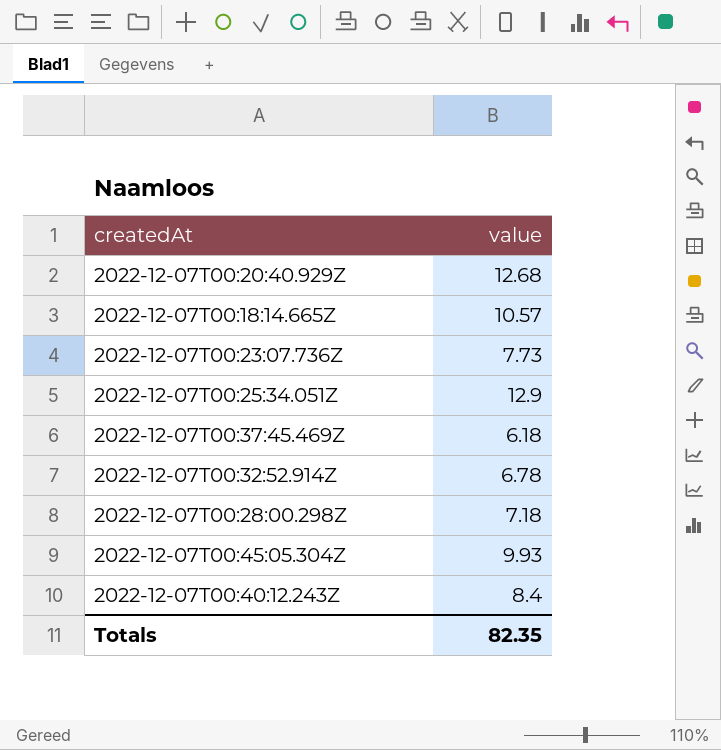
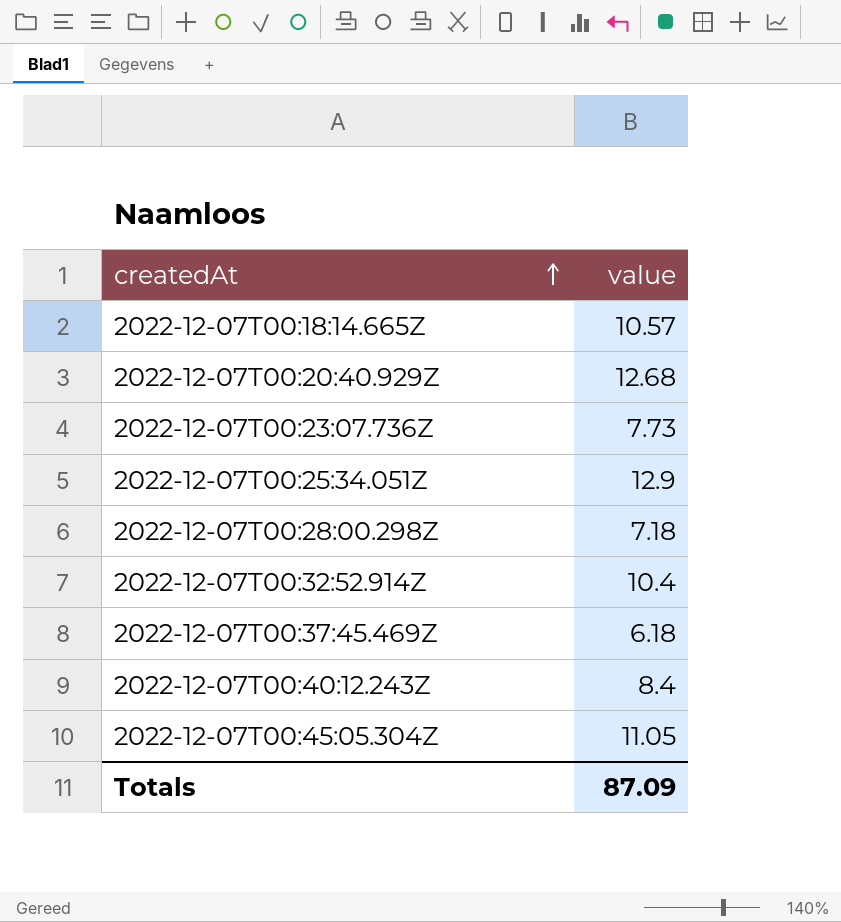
row order: none -> createdAt ascending
2022-12-07T00:32:52.914Z | value: 6.78 -> 10.4
2022-12-07T00:45:05.304Z | value: 9.93 -> 11.05
Totals | value: 82.35 -> 87.09

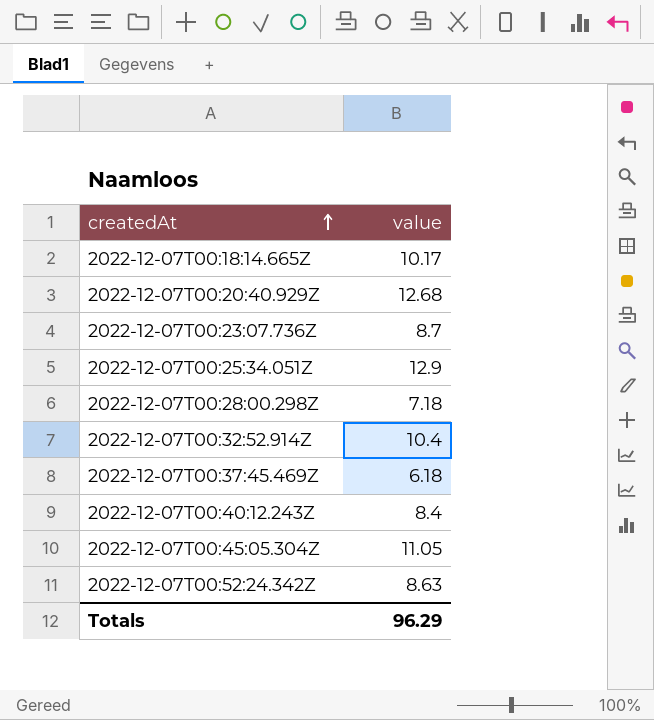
2022-12-07T00:18:14.665Z | value: 10.57 -> 10.17
2022-12-07T00:23:07.736Z | value: 7.73 -> 8.7
row 2022-12-07T00:52:24.342Z: none -> 8.63
Totals | value: 87.09 -> 96.29

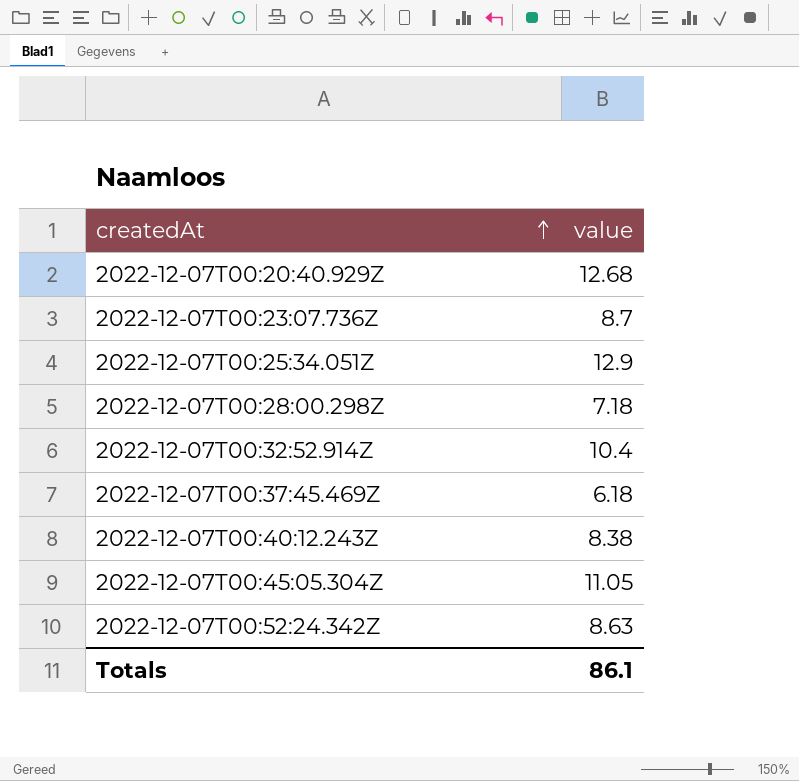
row 2022-12-07T00:18:14.665Z: 10.17 -> none
2022-12-07T00:40:12.243Z | value: 8.4 -> 8.38
Totals | value: 96.29 -> 86.1

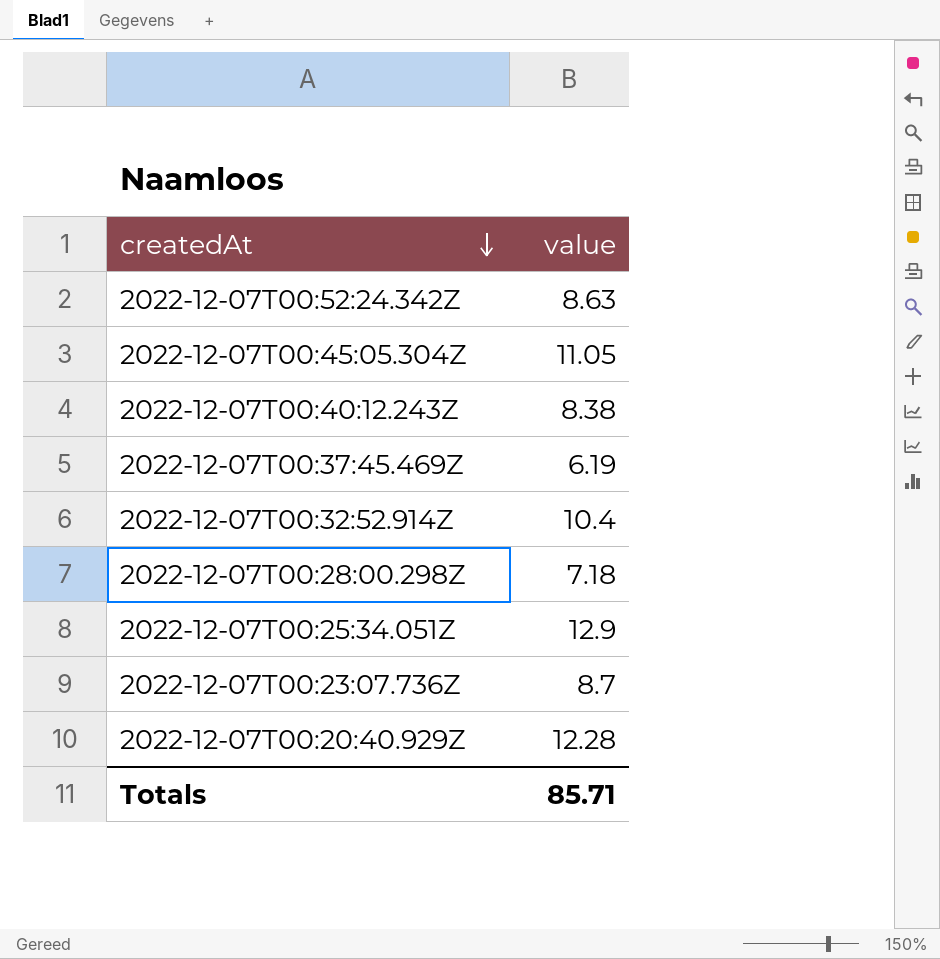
row order: createdAt ascending -> createdAt descending
2022-12-07T00:37:45.469Z | value: 6.18 -> 6.19
2022-12-07T00:20:40.929Z | value: 12.68 -> 12.28
Totals | value: 86.1 -> 85.71

